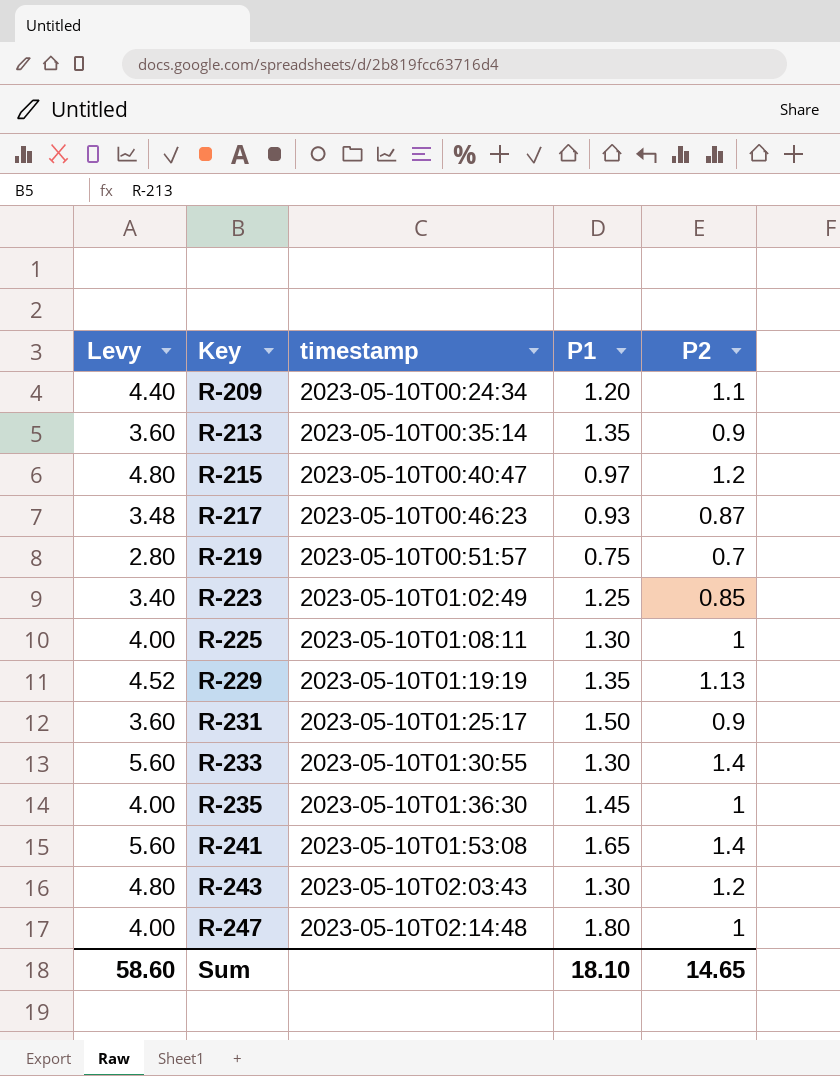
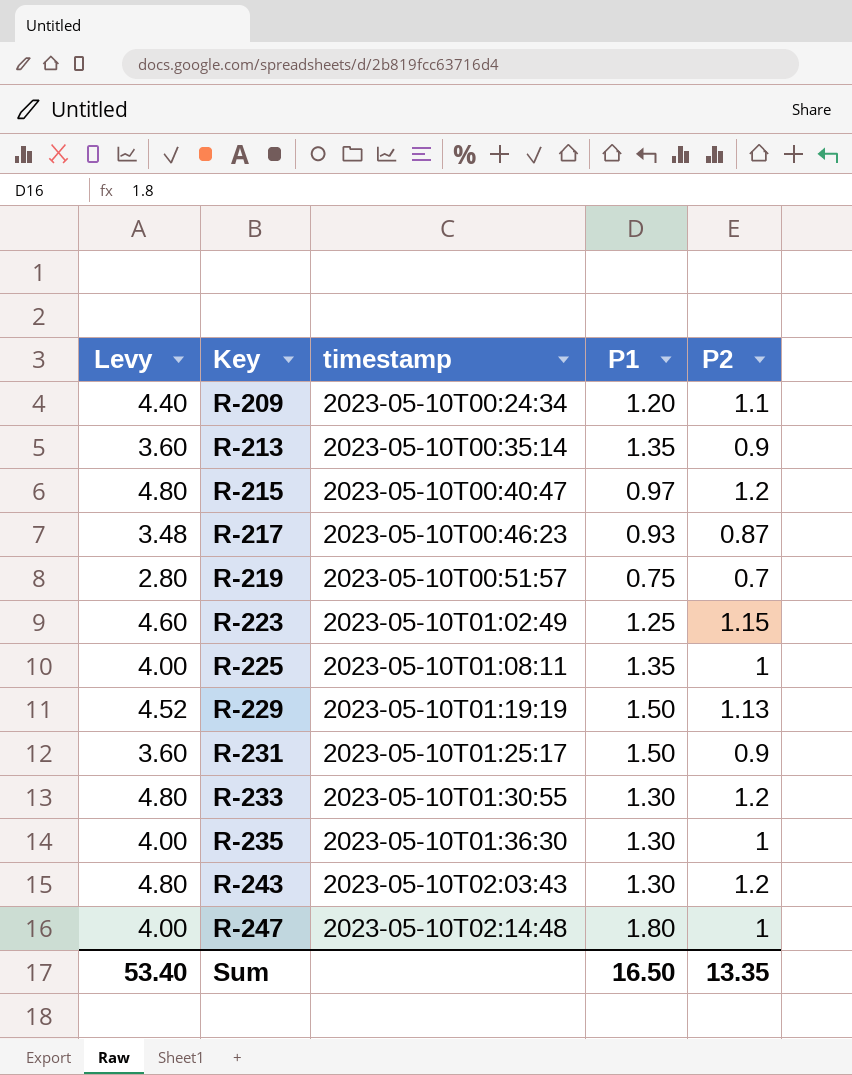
row R-241: 5.60 | 2023-05-10T01:53:08 | 1.65 | 1.4 -> none
R-223 | Levy: 3.40 -> 4.60
R-223 | P2: 0.85 -> 1.15
R-225 | P1: 1.30 -> 1.35
R-229 | P1: 1.35 -> 1.50
R-233 | Levy: 5.60 -> 4.80
R-233 | P2: 1.4 -> 1.2
R-235 | P1: 1.45 -> 1.30
Sum | Levy: 58.60 -> 53.40
Sum | P1: 18.10 -> 16.50
Sum | P2: 14.65 -> 13.35

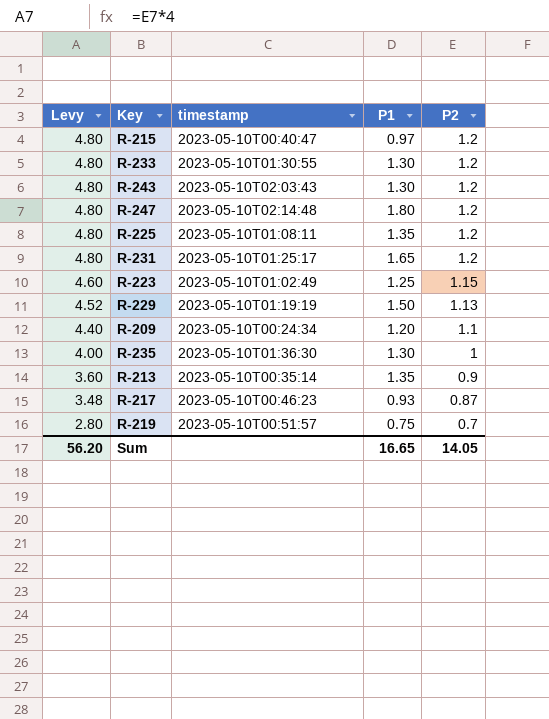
row order: Key ascending -> Levy descending
R-247 | Levy: 4.00 -> 4.80
R-247 | P2: 1 -> 1.2
R-225 | Levy: 4.00 -> 4.80
R-225 | P2: 1 -> 1.2
R-231 | Levy: 3.60 -> 4.80
R-231 | P1: 1.50 -> 1.65
R-231 | P2: 0.9 -> 1.2
Sum | Levy: 53.40 -> 56.20
Sum | P1: 16.50 -> 16.65
Sum | P2: 13.35 -> 14.05

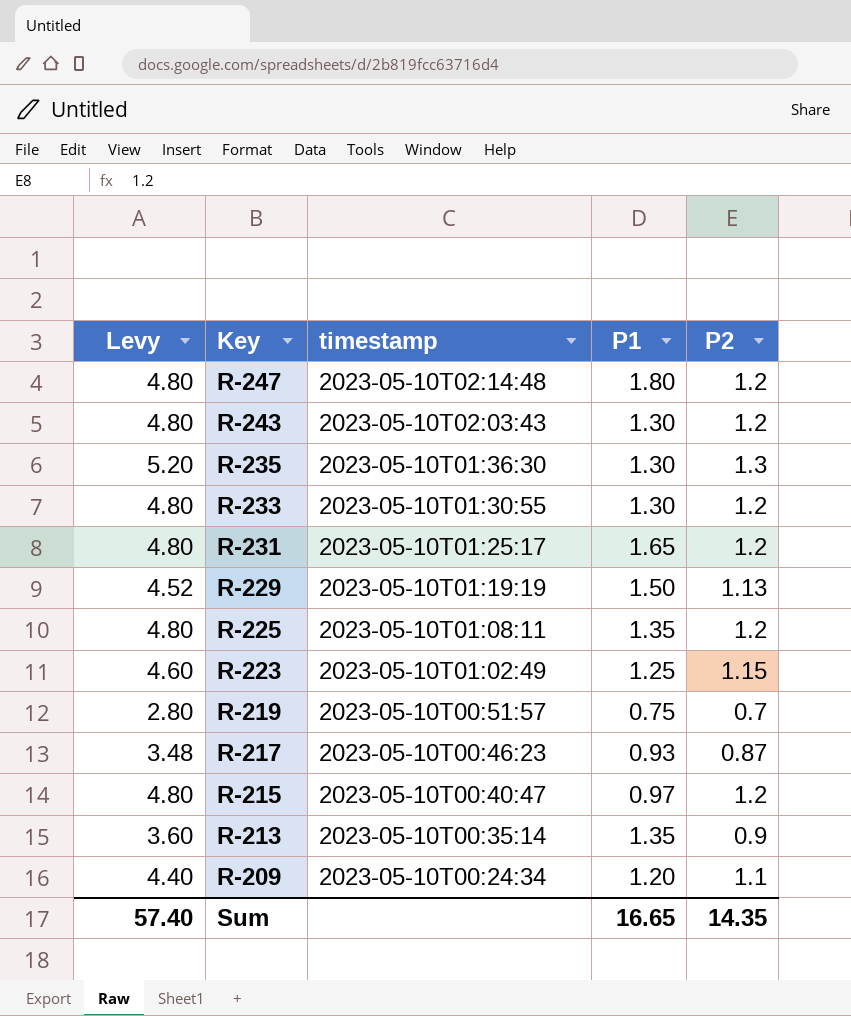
row order: Levy descending -> Key descending
R-235 | Levy: 4.00 -> 5.20
R-235 | P2: 1 -> 1.3
Sum | Levy: 56.20 -> 57.40
Sum | P2: 14.05 -> 14.35

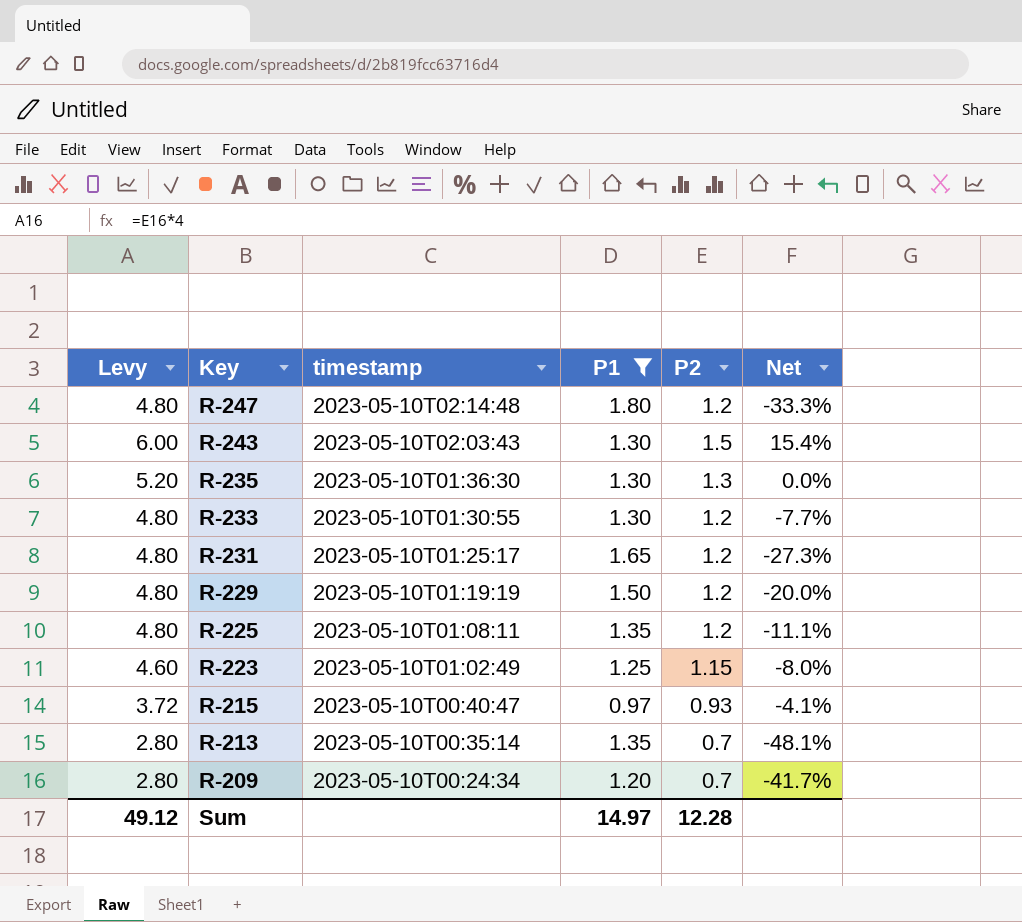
filter: none -> P1 >= 0.97
column Net | formula: none -> ([P2] - [P1]) / [P1]
R-243 | Levy: 4.80 -> 6.00
R-243 | P2: 1.2 -> 1.5
R-229 | Levy: 4.52 -> 4.80
R-229 | P2: 1.13 -> 1.2
R-215 | Levy: 4.80 -> 3.72
R-215 | P2: 1.2 -> 0.93
R-213 | Levy: 3.60 -> 2.80
R-213 | P2: 0.9 -> 0.7
R-209 | Levy: 4.40 -> 2.80
R-209 | P2: 1.1 -> 0.7
Sum | Levy: 57.40 -> 49.12
Sum | P1: 16.65 -> 14.97
Sum | P2: 14.35 -> 12.28

